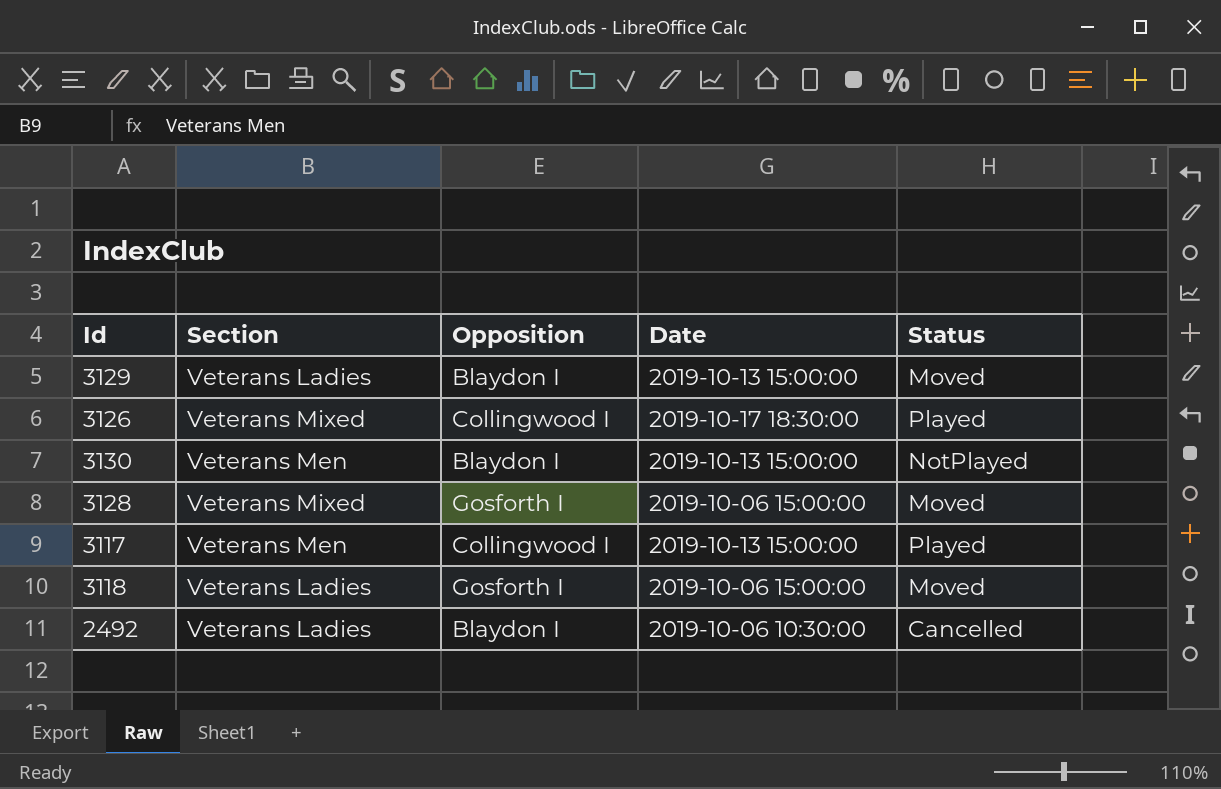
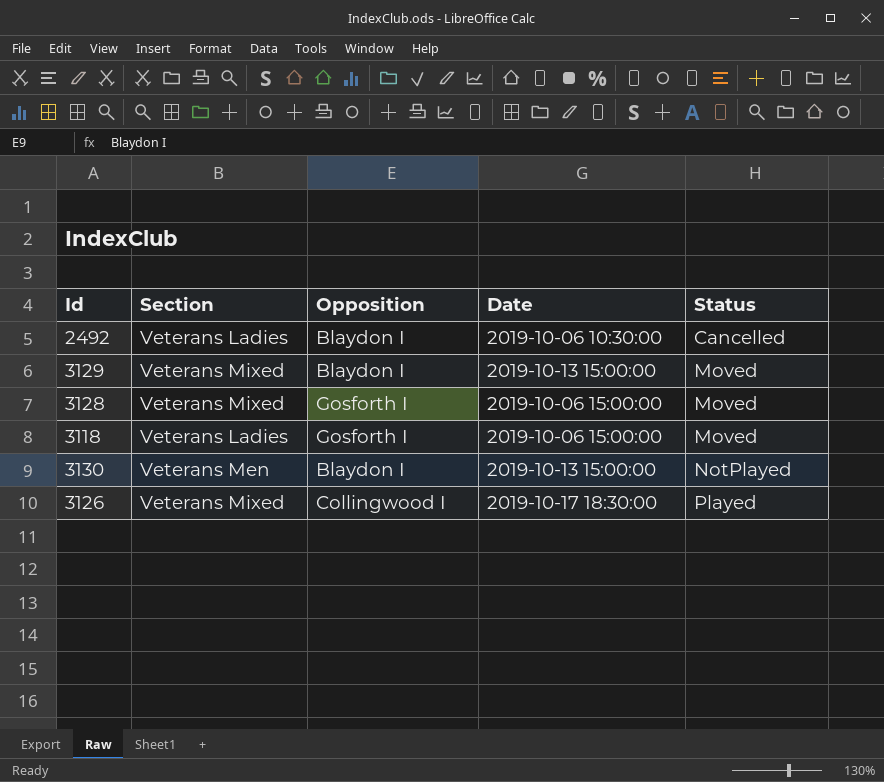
row order: none -> Status ascending
row 3117: Veterans Men | Collingwood I | 2019-10-13 15:00:00 | Played -> none
3129 | Section: Veterans Ladies -> Veterans Mixed

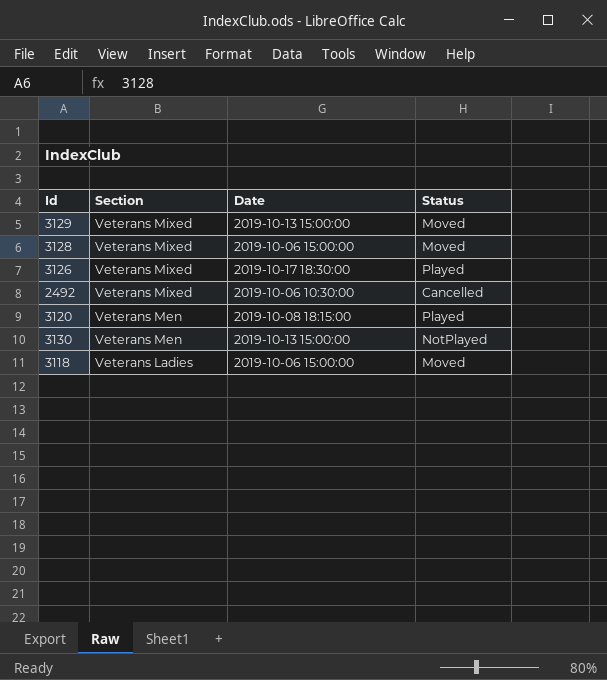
row order: Status ascending -> Section descending
column Opposition | position: 3 -> none
2492 | Section: Veterans Ladies -> Veterans Mixed
row 3120: none -> Veterans Men | 2019-10-08 18:15:00 | Played

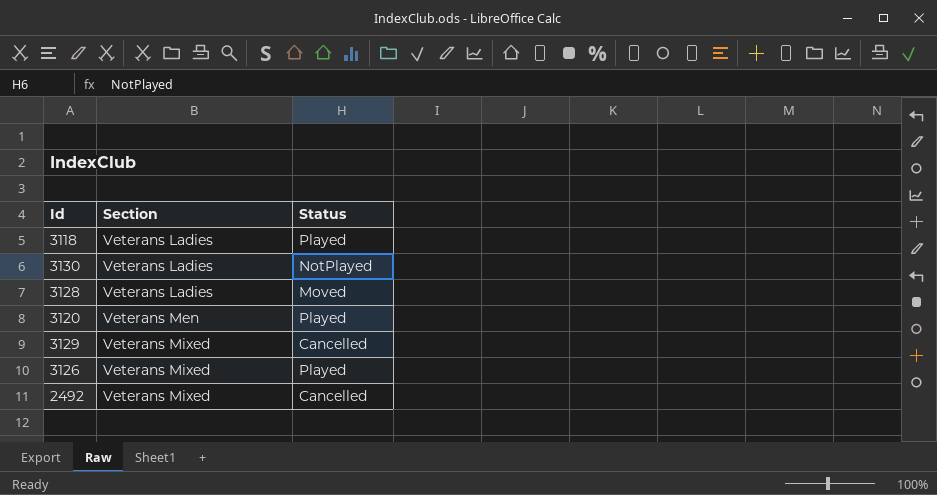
row order: Section descending -> Section ascending
column Date | position: 3 -> none
3118 | Status: Moved -> Played
3130 | Section: Veterans Men -> Veterans Ladies
3128 | Section: Veterans Mixed -> Veterans Ladies
3129 | Status: Moved -> Cancelled

